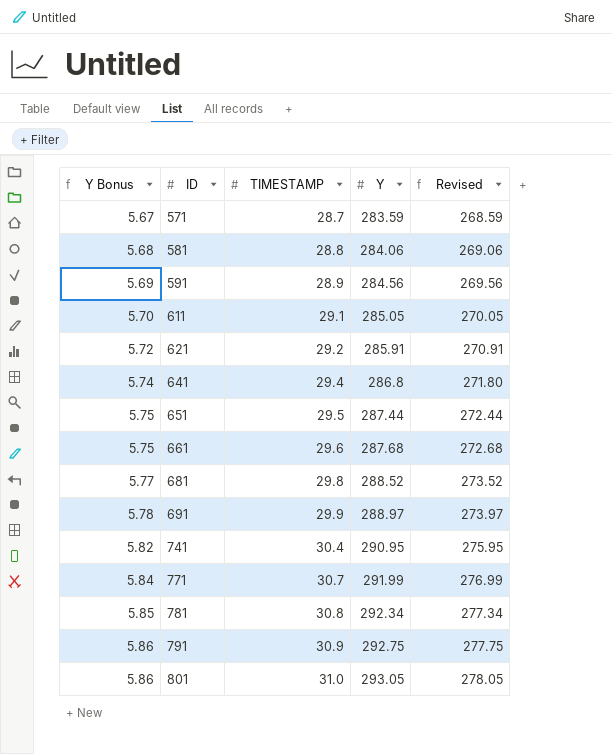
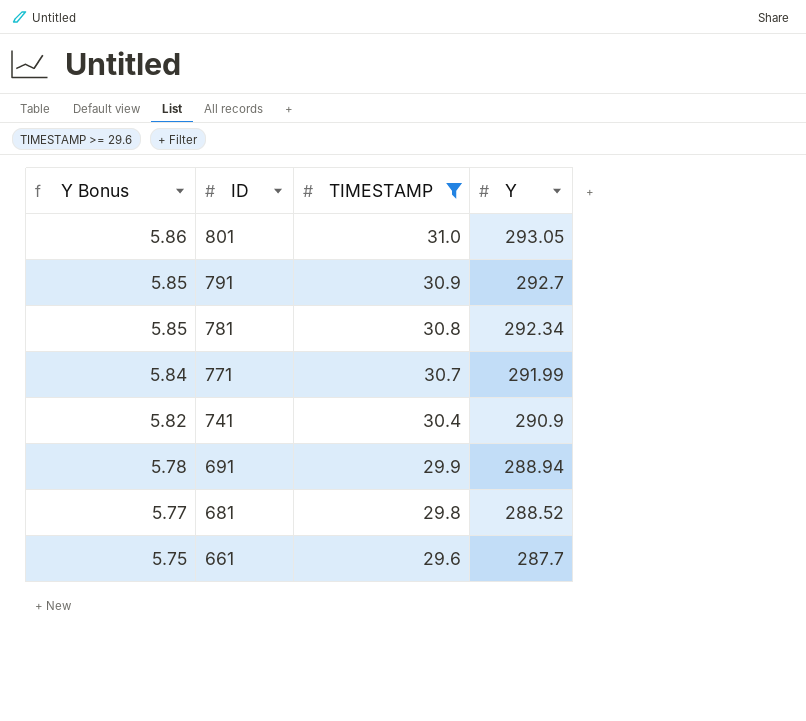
filter: none -> TIMESTAMP >= 29.6
row order: Y Bonus ascending -> Y Bonus descending
column Revised | formula: [Y] - 15 -> none
791 | Y Bonus: 5.86 -> 5.85
791 | Y: 292.75 -> 292.7
741 | Y: 290.95 -> 290.9
691 | Y: 288.97 -> 288.94
661 | Y: 287.68 -> 287.7

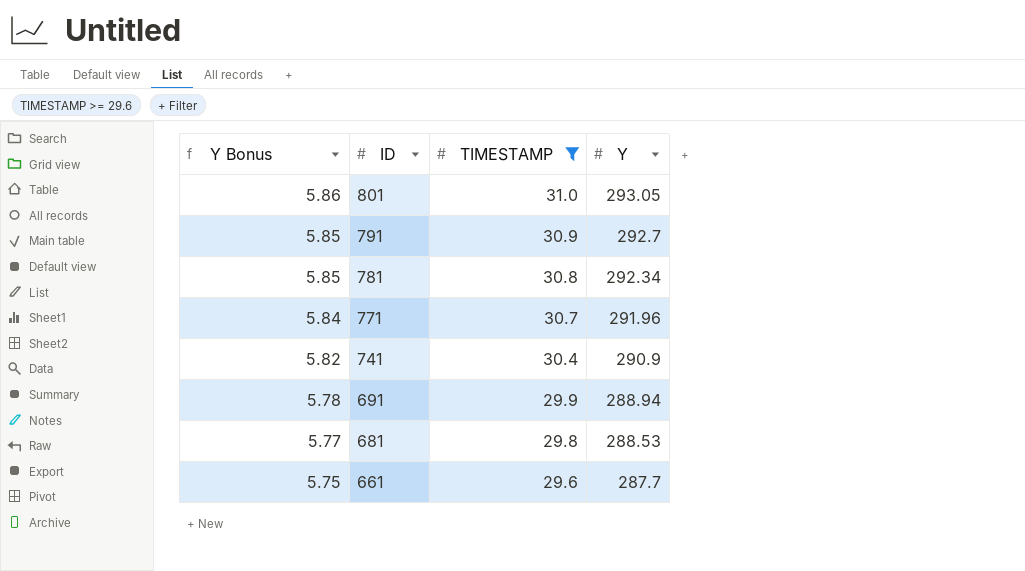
771 | Y: 291.99 -> 291.96
681 | Y: 288.52 -> 288.53

